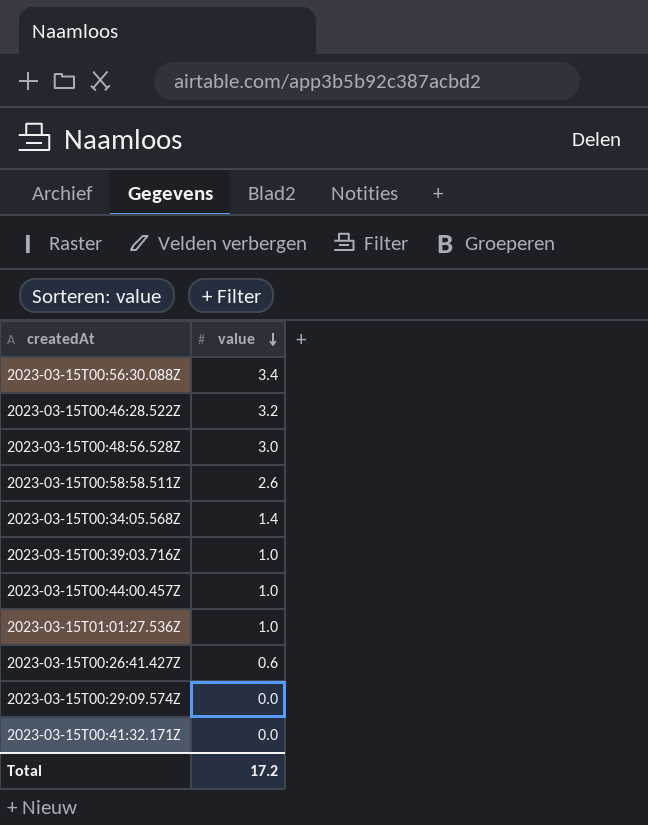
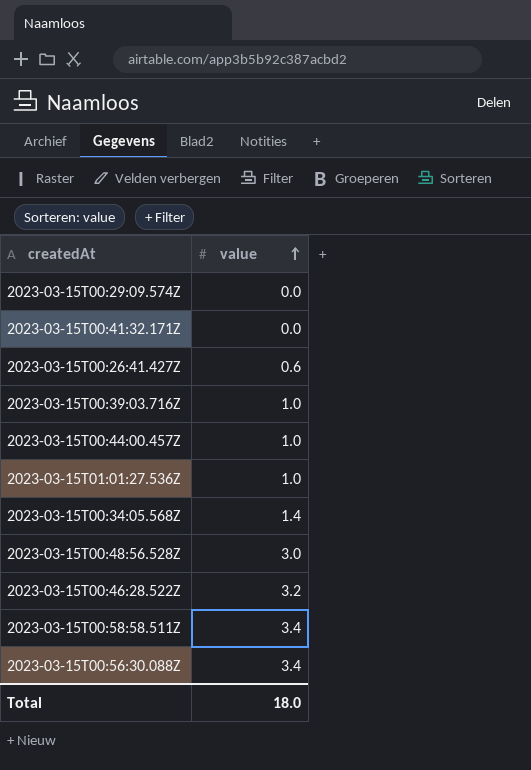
row order: value descending -> value ascending
2023-03-15T00:58:58.511Z | value: 2.6 -> 3.4
Total | value: 17.2 -> 18.0

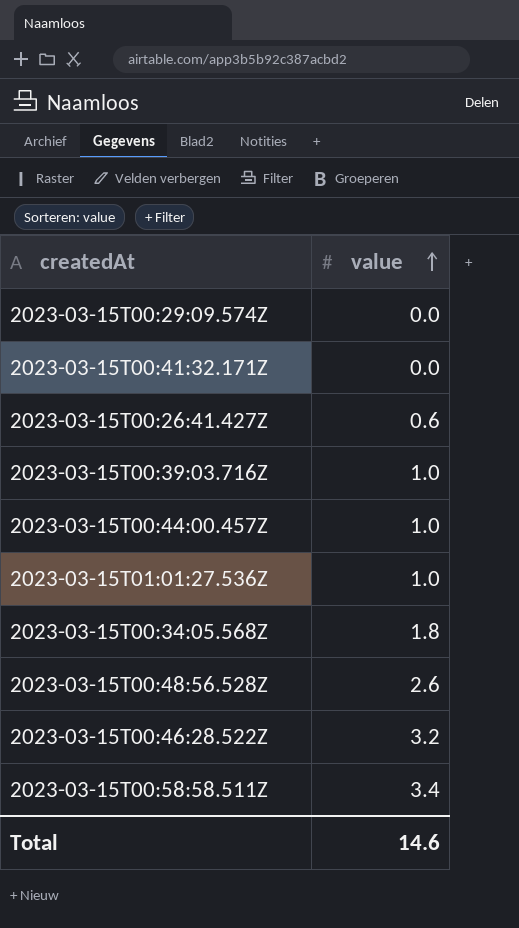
row 2023-03-15T00:56:30.088Z: 3.4 -> none
2023-03-15T00:34:05.568Z | value: 1.4 -> 1.8
2023-03-15T00:48:56.528Z | value: 3.0 -> 2.6
Total | value: 18.0 -> 14.6

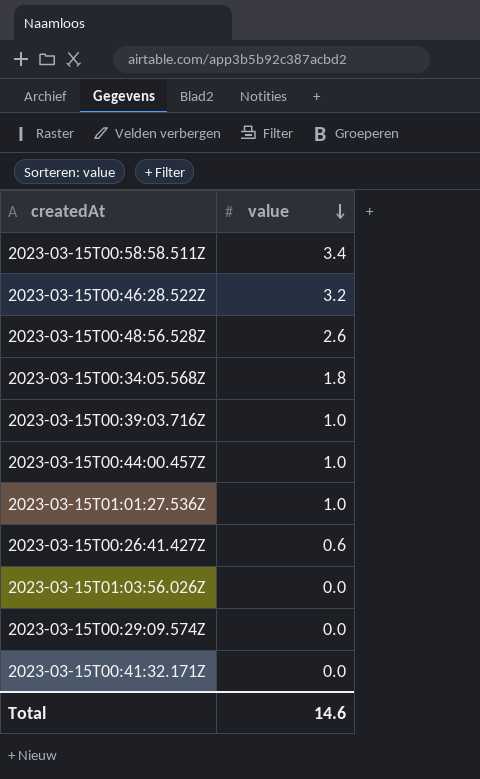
row order: value ascending -> value descending
row 2023-03-15T01:03:56.026Z: none -> 0.0

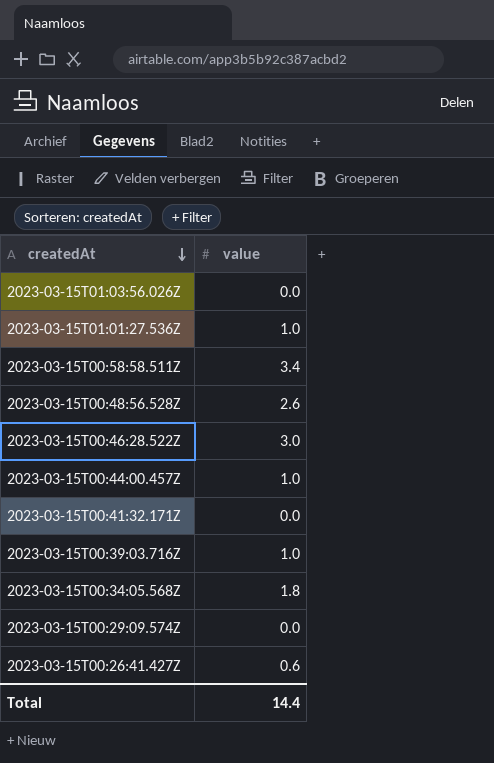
row order: value descending -> createdAt descending
2023-03-15T00:46:28.522Z | value: 3.2 -> 3.0
Total | value: 14.6 -> 14.4

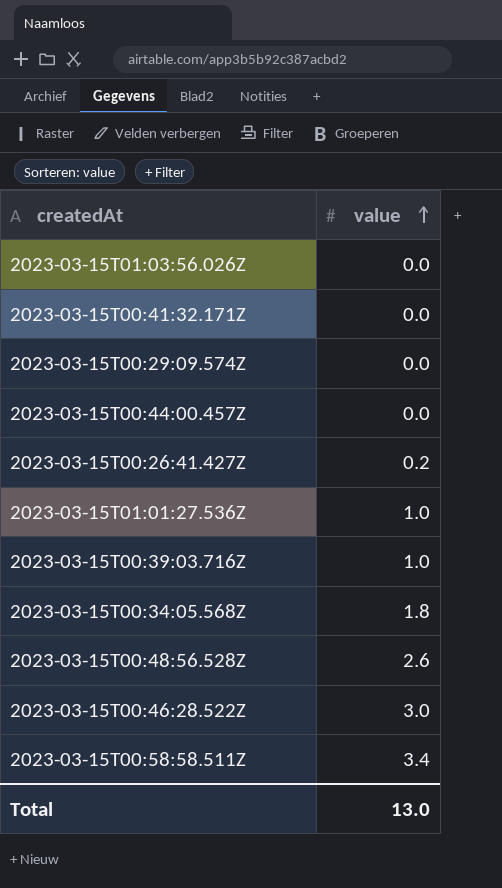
row order: createdAt descending -> value ascending
2023-03-15T00:44:00.457Z | value: 1.0 -> 0.0
2023-03-15T00:26:41.427Z | value: 0.6 -> 0.2
Total | value: 14.4 -> 13.0

